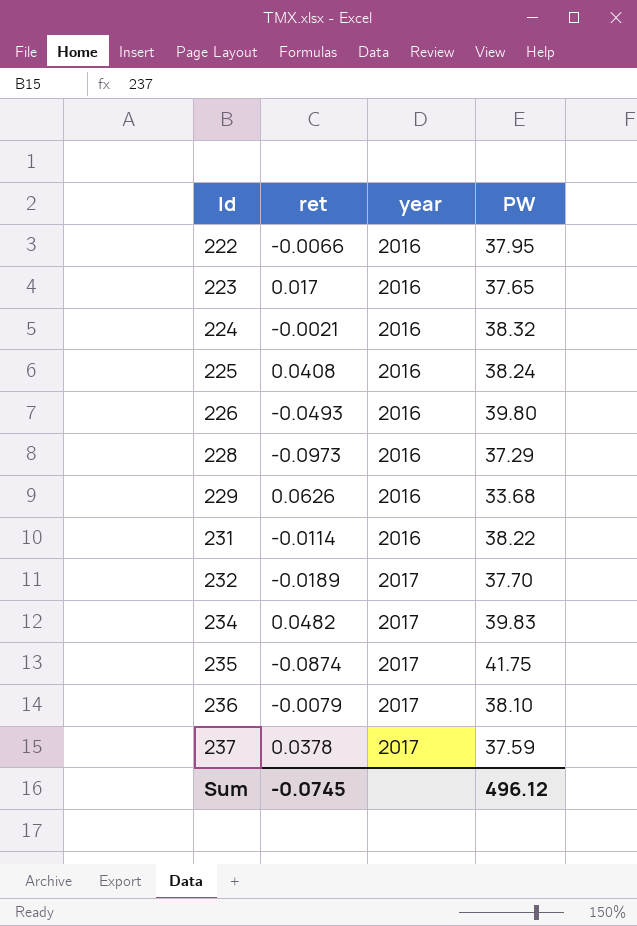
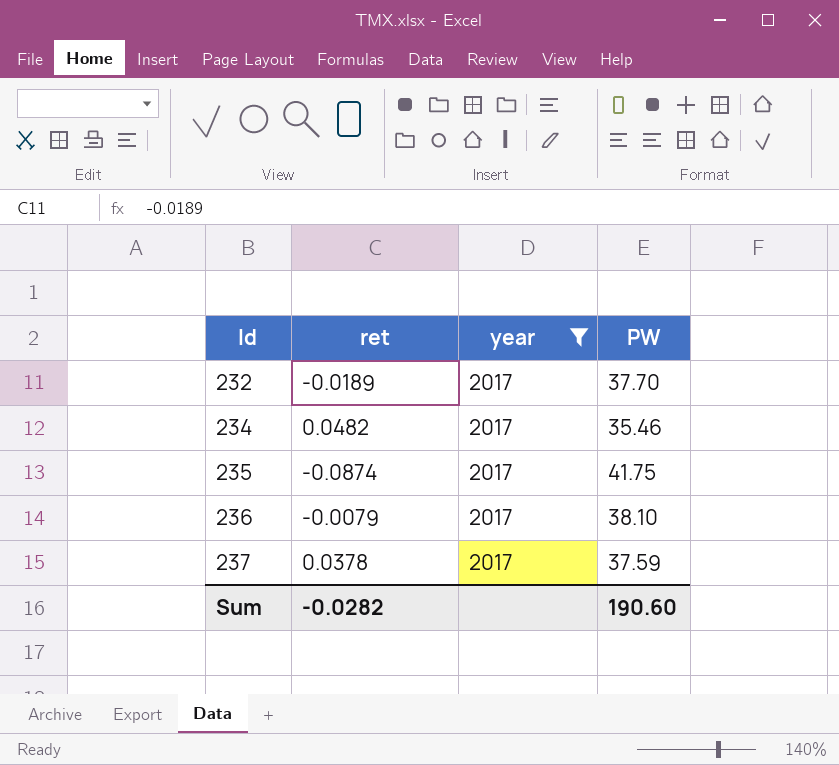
filter: none -> year = 2017
234 | PW: 39.83 -> 35.46
Sum | ret: -0.0745 -> -0.0282
Sum | PW: 496.12 -> 190.60

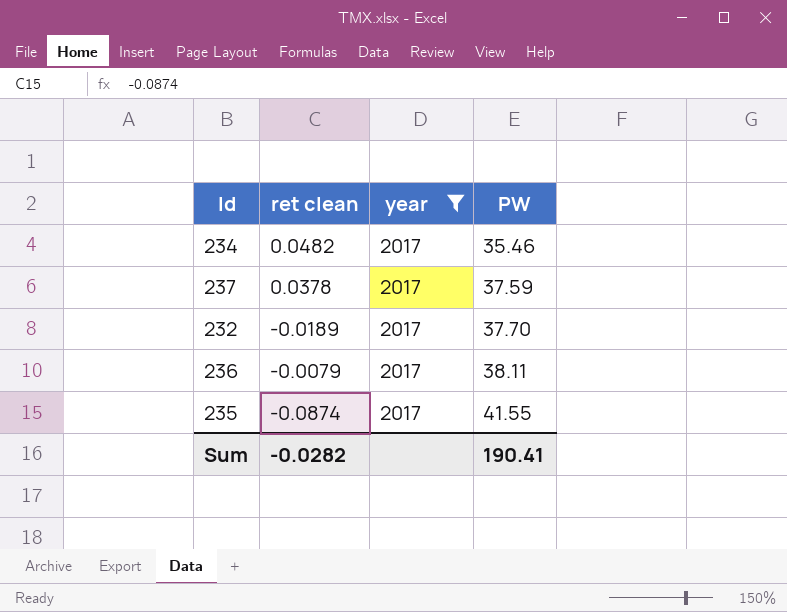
row order: Id ascending -> PW ascending
column name: ret -> ret clean
236 | PW: 38.10 -> 38.11
235 | PW: 41.75 -> 41.55
Sum | PW: 190.60 -> 190.41

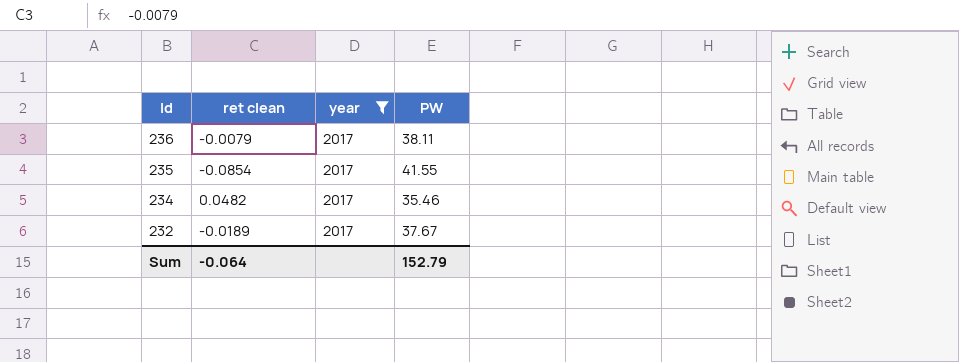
row order: PW ascending -> Id descending
row 237: 0.0378 | 2017 | 37.59 -> none
235 | ret clean: -0.0874 -> -0.0854
232 | PW: 37.70 -> 37.67
Sum | ret clean: -0.0282 -> -0.064
Sum | PW: 190.41 -> 152.79

